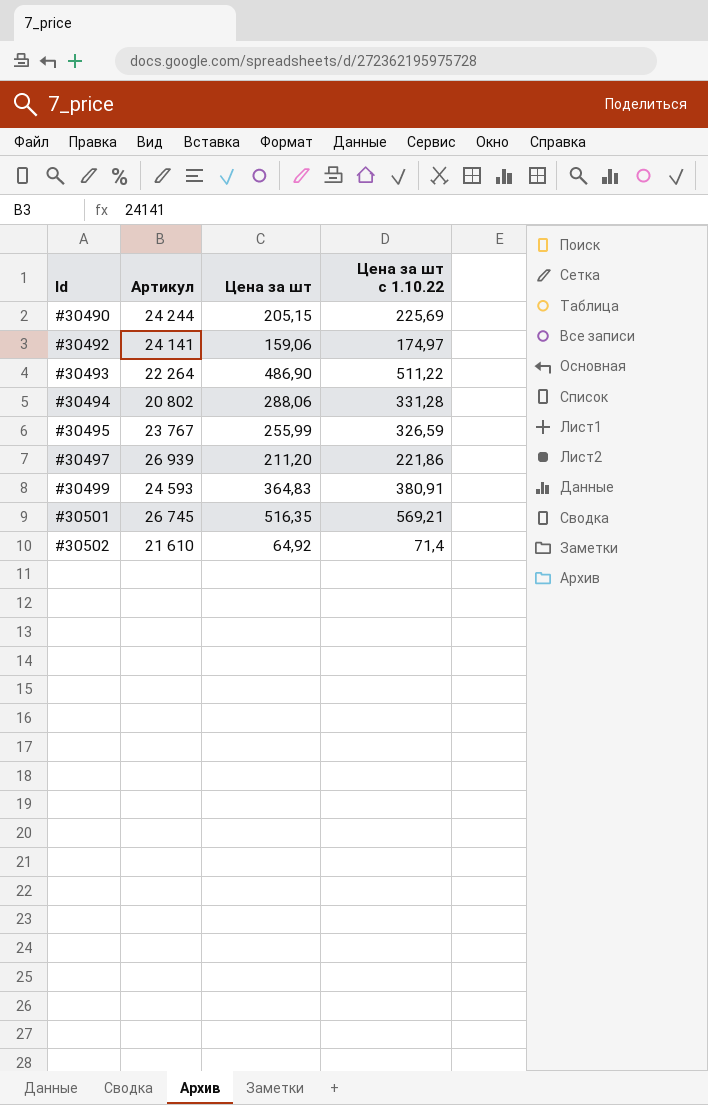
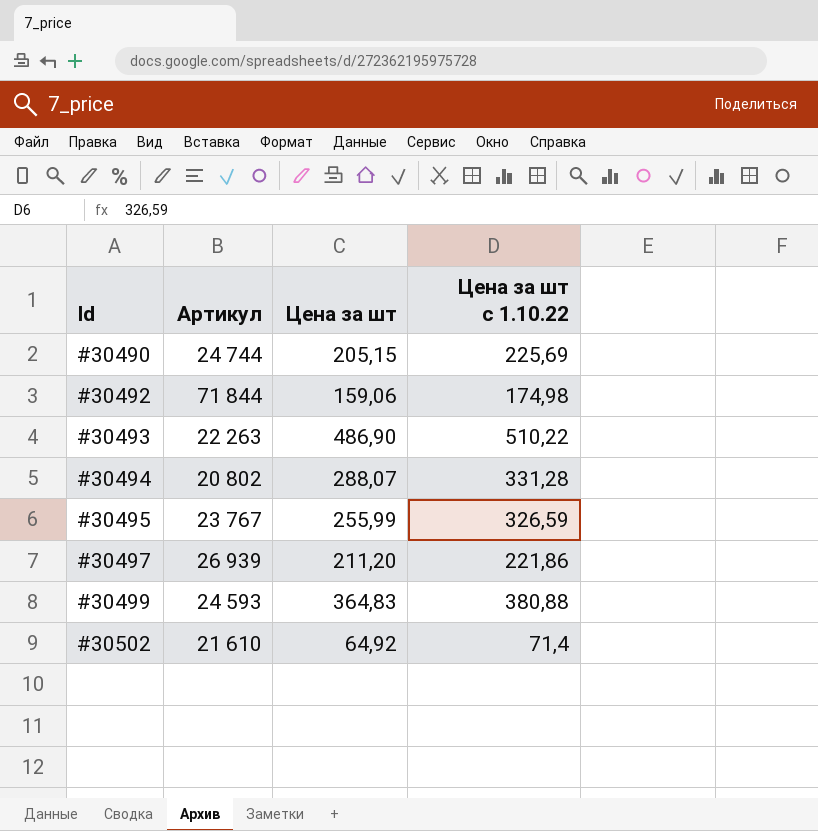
row #30501: 26 745 | 516,35 | 569,21 -> none
#30490 | Артикул: 24 244 -> 24 744
#30492 | Артикул: 24 141 -> 71 844
#30492 | Цена за шт с 1.10.22: 174,97 -> 174,98
#30493 | Артикул: 22 264 -> 22 263
#30493 | Цена за шт с 1.10.22: 511,22 -> 510,22
#30494 | Цена за шт: 288,06 -> 288,07
#30499 | Цена за шт с 1.10.22: 380,91 -> 380,88

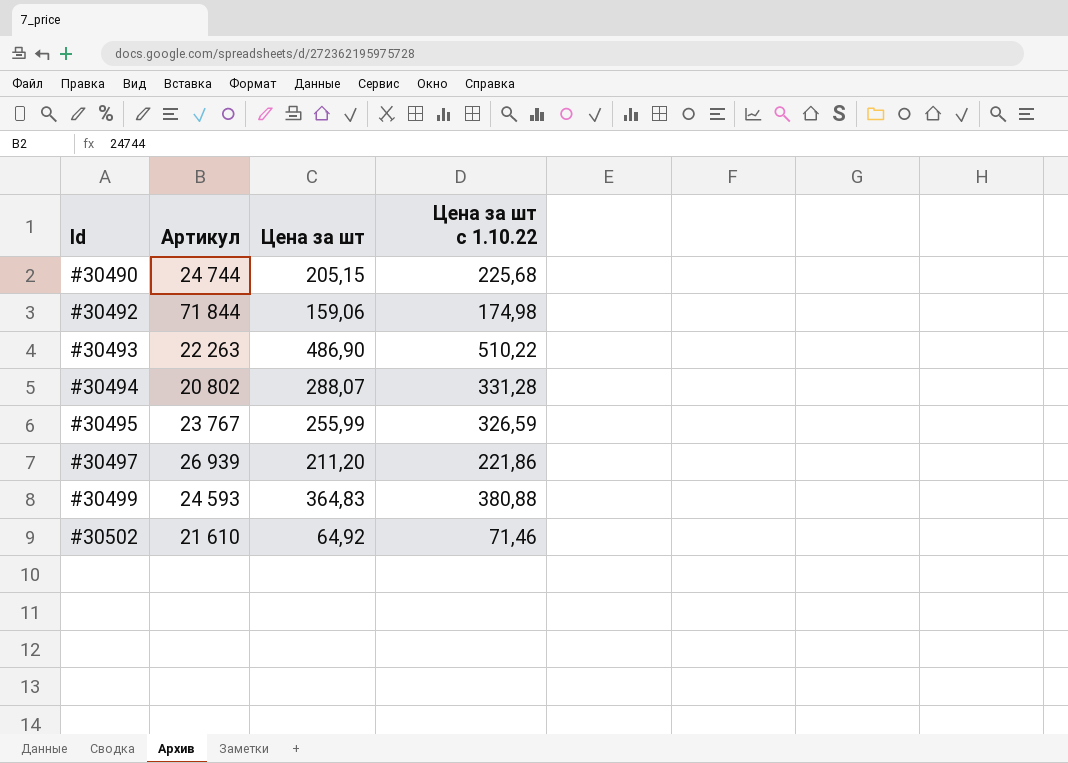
#30490 | Цена за шт с 1.10.22: 225,69 -> 225,68
#30502 | Цена за шт с 1.10.22: 71,4 -> 71,46

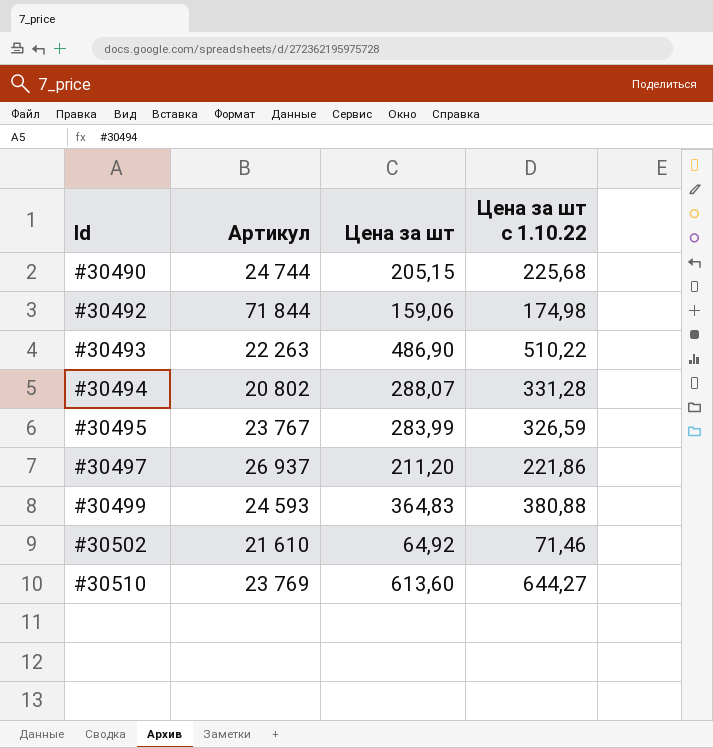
#30495 | Цена за шт: 255,99 -> 283,99
#30497 | Артикул: 26 939 -> 26 937
row #30510: none -> 23 769 | 613,60 | 644,27

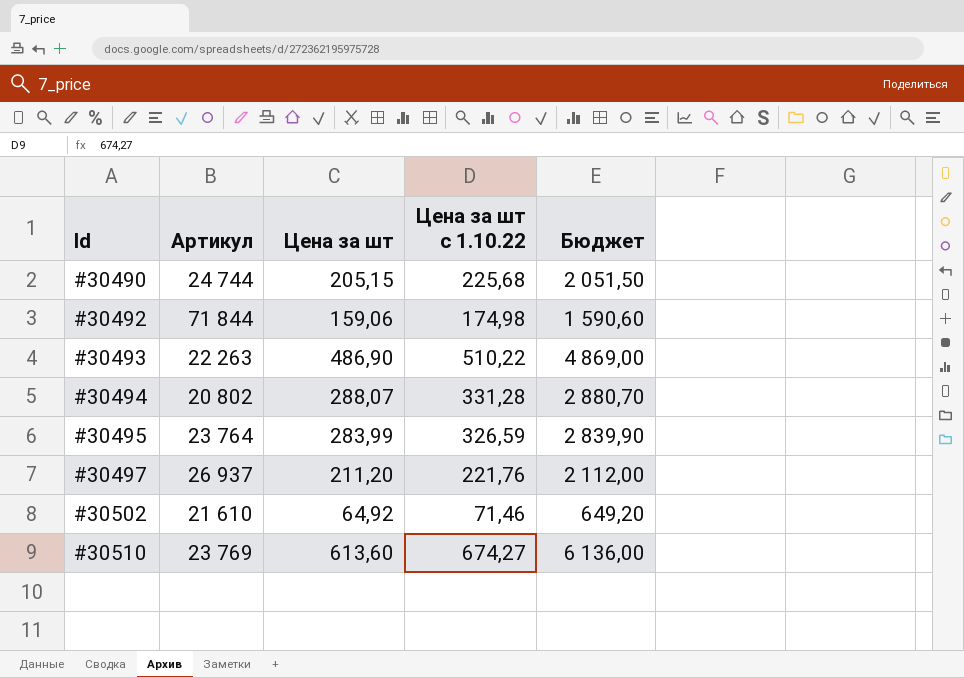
column Бюджет | formula: none -> [Цена за шт] * 10
row #30499: 24 593 | 364,83 | 380,88 -> none
#30495 | Артикул: 23 767 -> 23 764
#30497 | Цена за шт с 1.10.22: 221,86 -> 221,76
#30510 | Цена за шт с 1.10.22: 644,27 -> 674,27

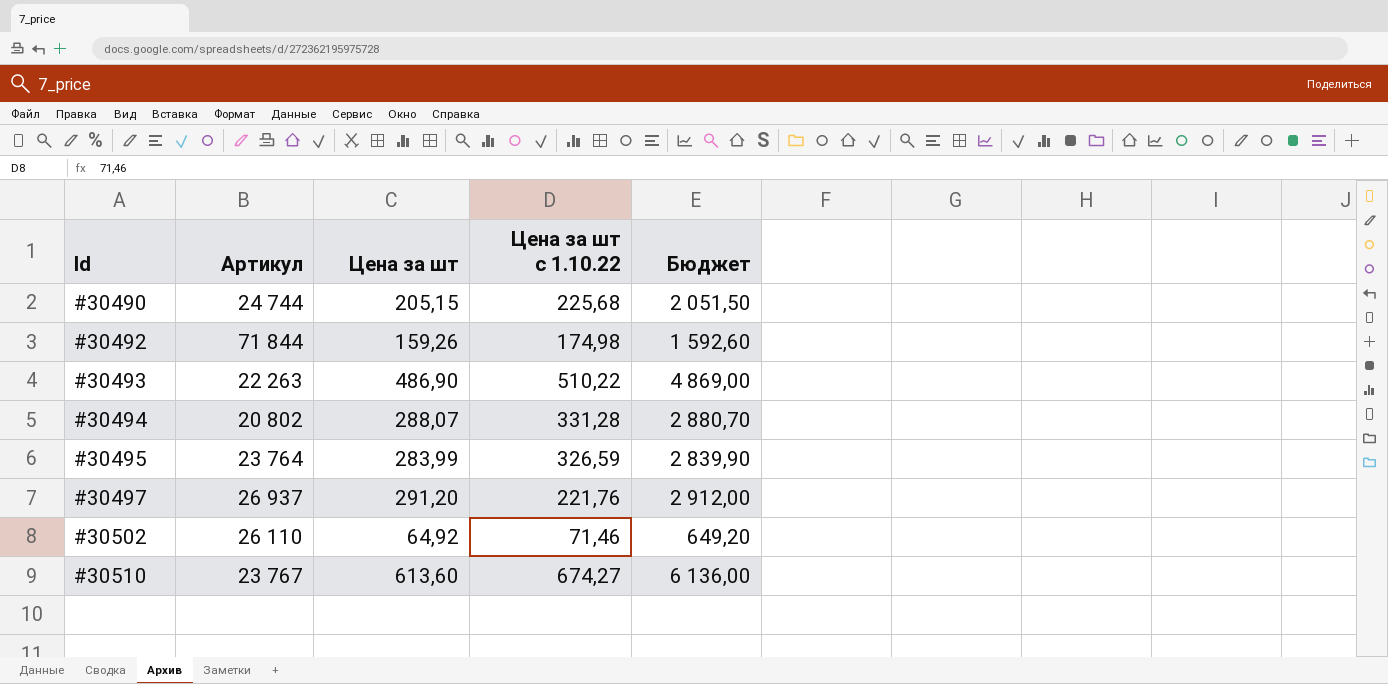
#30492 | Цена за шт: 159,06 -> 159,26
#30492 | Бюджет: 1 590,60 -> 1 592,60
#30497 | Цена за шт: 211,20 -> 291,20
#30497 | Бюджет: 2 112,00 -> 2 912,00
#30502 | Артикул: 21 610 -> 26 110
#30510 | Артикул: 23 769 -> 23 767

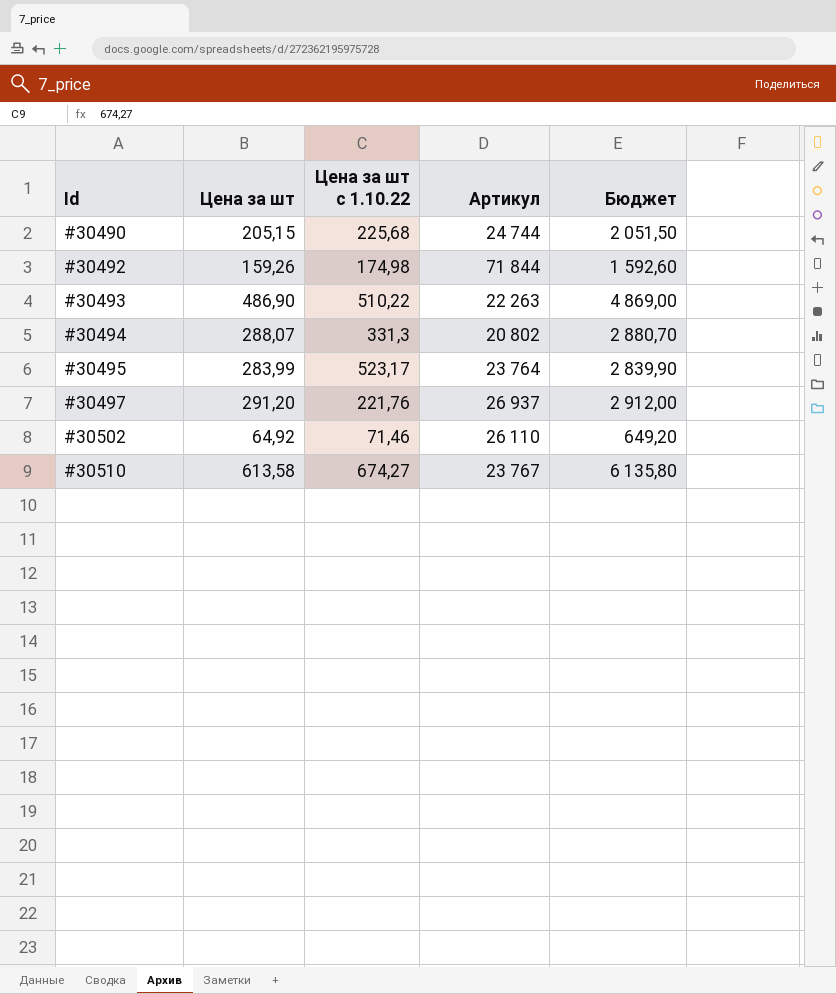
column Артикул | position: 2 -> 4
#30494 | Цена за шт с 1.10.22: 331,28 -> 331,3
#30495 | Цена за шт с 1.10.22: 326,59 -> 523,17
#30510 | Цена за шт: 613,60 -> 613,58
#30510 | Бюджет: 6 136,00 -> 6 135,80

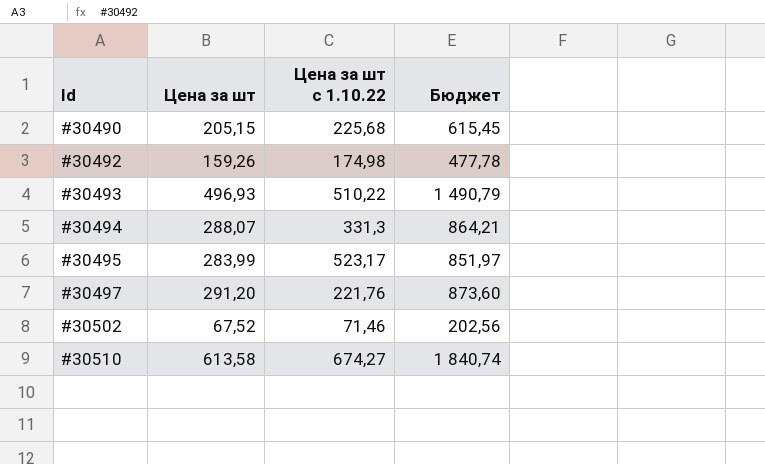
column Артикул | position: 4 -> none
column Бюджет | formula: [Цена за шт] * 10 -> [Цена за шт] * 3
#30493 | Цена за шт: 486,90 -> 496,93
#30502 | Цена за шт: 64,92 -> 67,52

